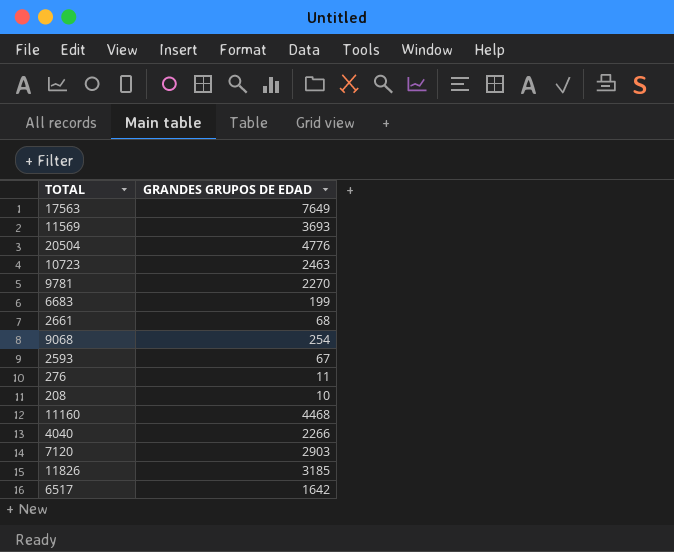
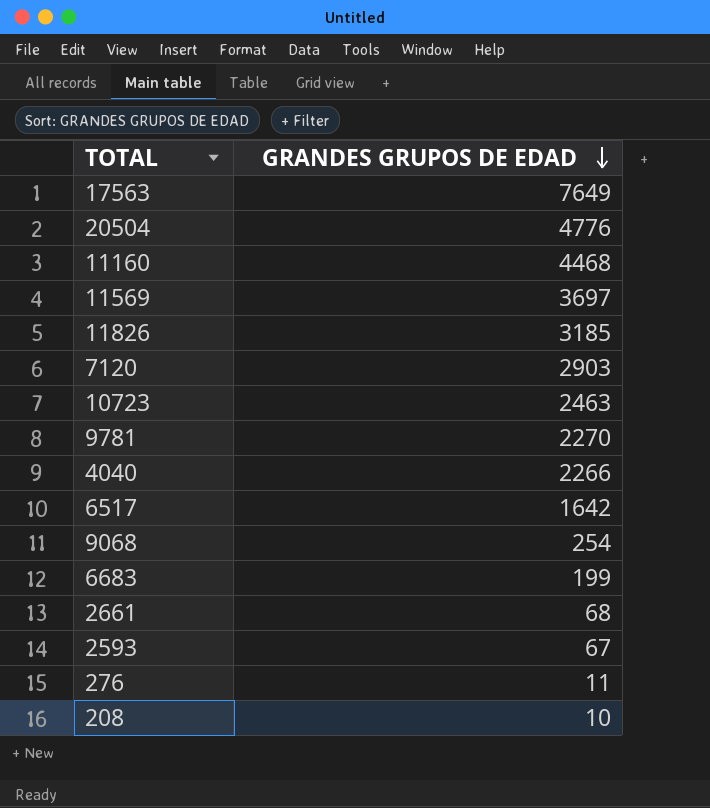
row order: none -> GRANDES GRUPOS DE EDAD descending
11569 | GRANDES GRUPOS DE EDAD: 3693 -> 3697

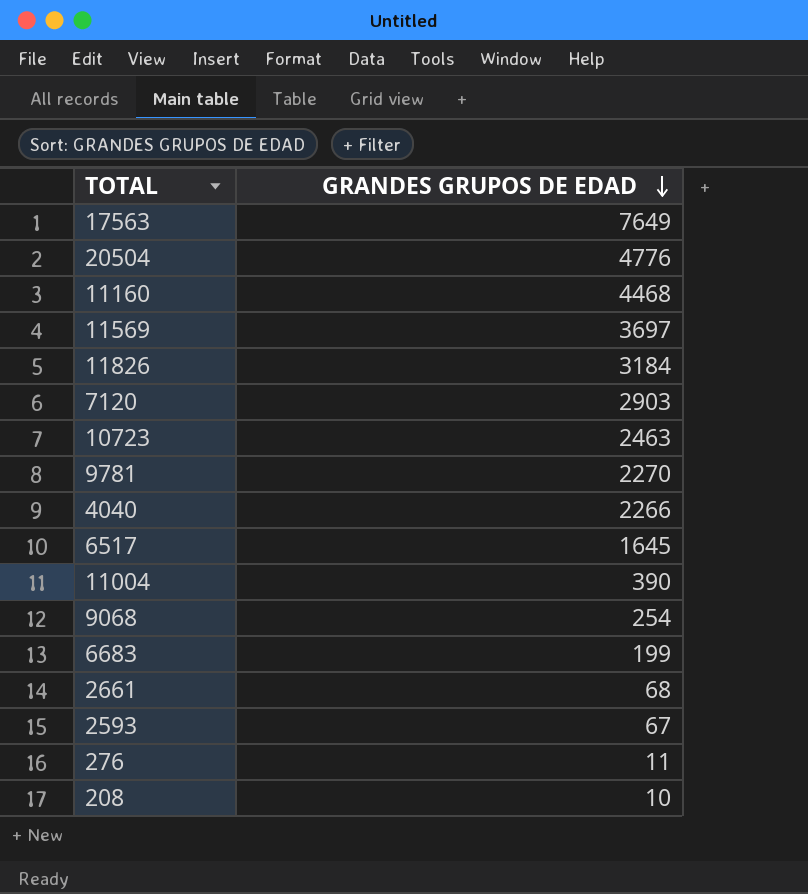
11826 | GRANDES GRUPOS DE EDAD: 3185 -> 3184
6517 | GRANDES GRUPOS DE EDAD: 1642 -> 1645
row 11004: none -> 390

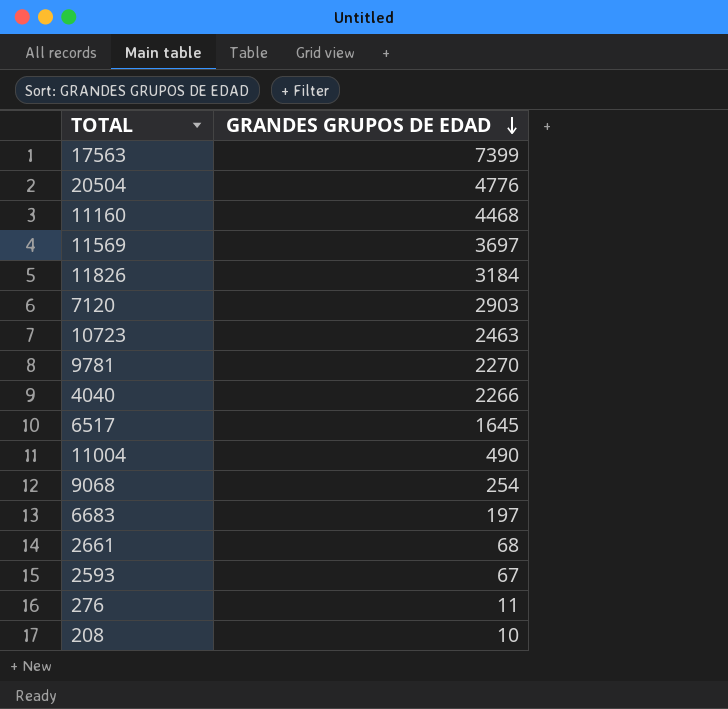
17563 | GRANDES GRUPOS DE EDAD: 7649 -> 7399
11004 | GRANDES GRUPOS DE EDAD: 390 -> 490
6683 | GRANDES GRUPOS DE EDAD: 199 -> 197

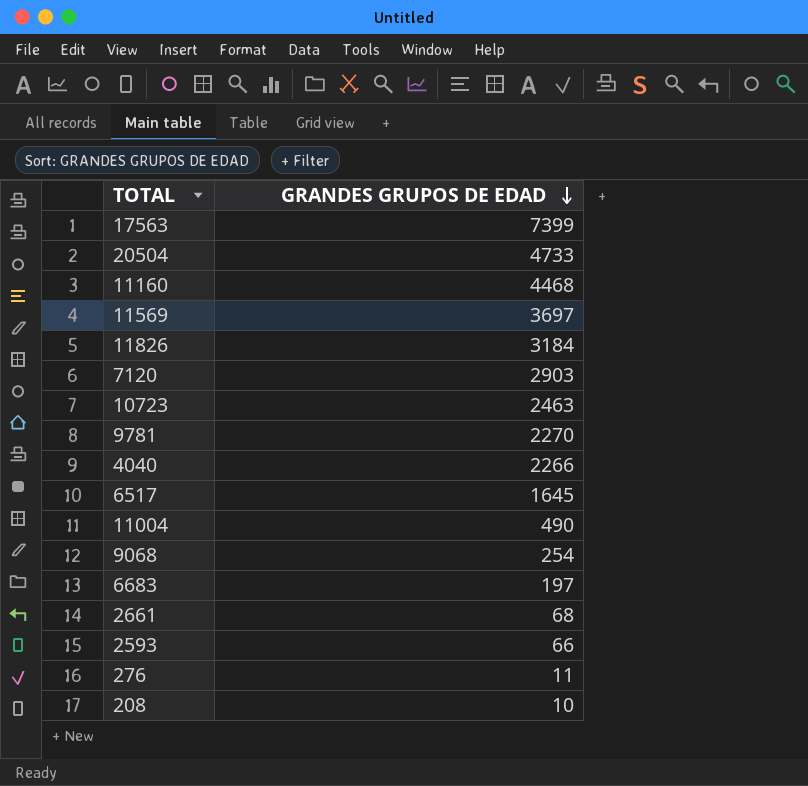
20504 | GRANDES GRUPOS DE EDAD: 4776 -> 4733
2593 | GRANDES GRUPOS DE EDAD: 67 -> 66

